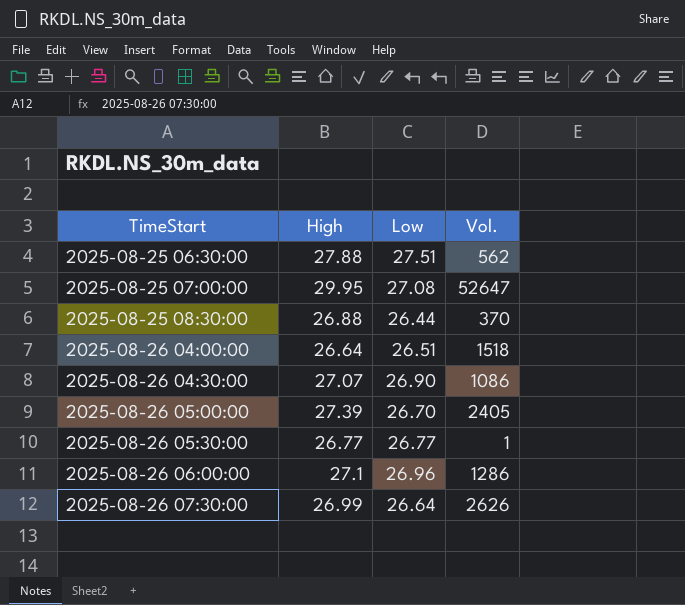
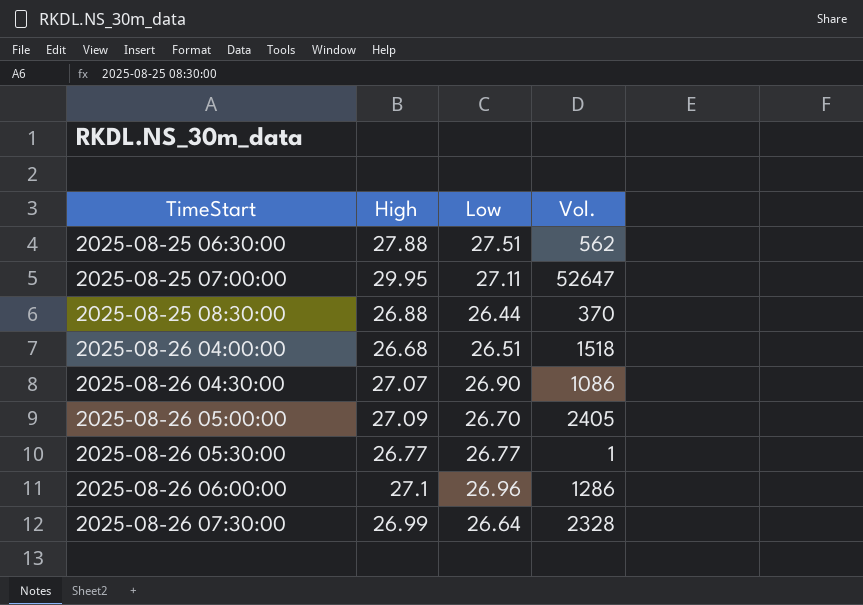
2025-08-25 07:00:00 | Low: 27.08 -> 27.11
2025-08-26 04:00:00 | High: 26.64 -> 26.68
2025-08-26 05:00:00 | High: 27.39 -> 27.09
2025-08-26 07:30:00 | Vol.: 2626 -> 2328

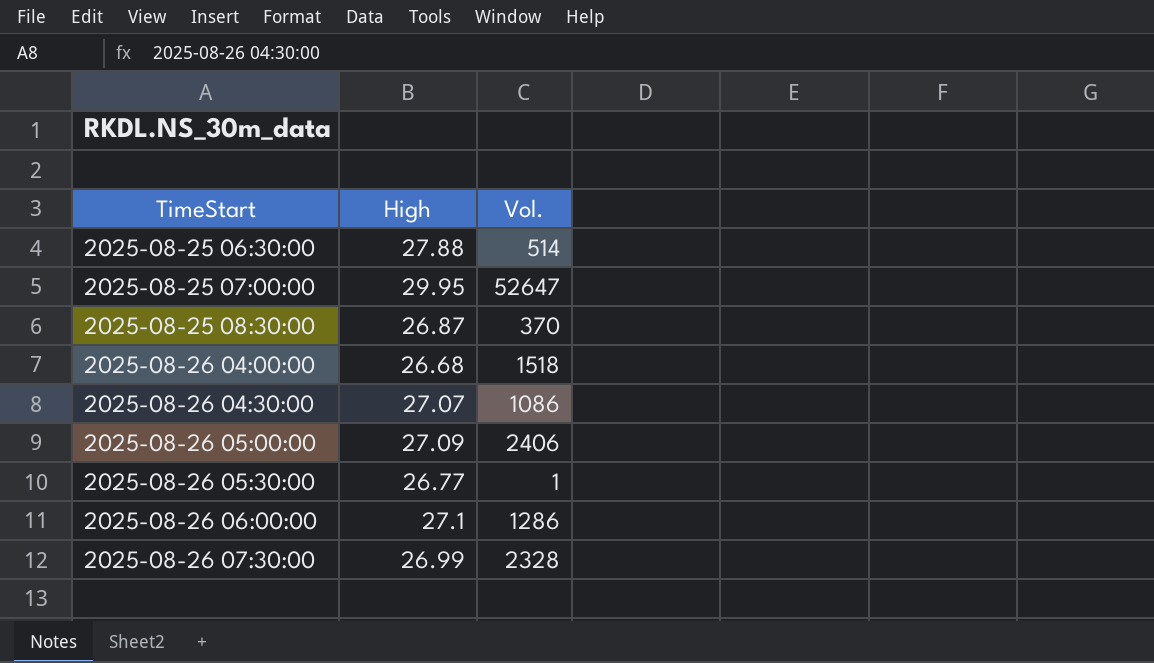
column Low | position: 3 -> none
2025-08-25 06:30:00 | Vol.: 562 -> 514
2025-08-25 08:30:00 | High: 26.88 -> 26.87
2025-08-26 05:00:00 | Vol.: 2405 -> 2406

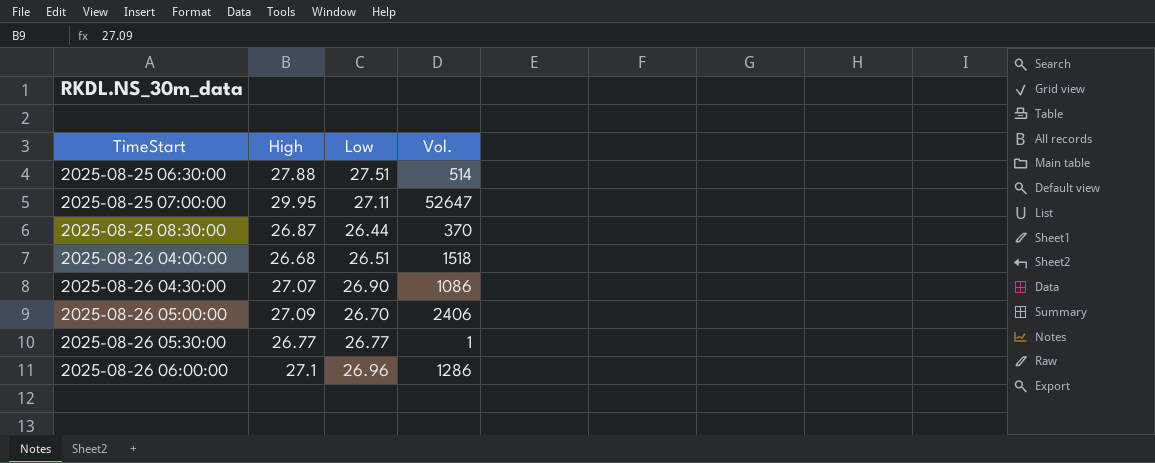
column Low | position: none -> 3
row 2025-08-26 07:30:00: 26.99 | 2328 -> none

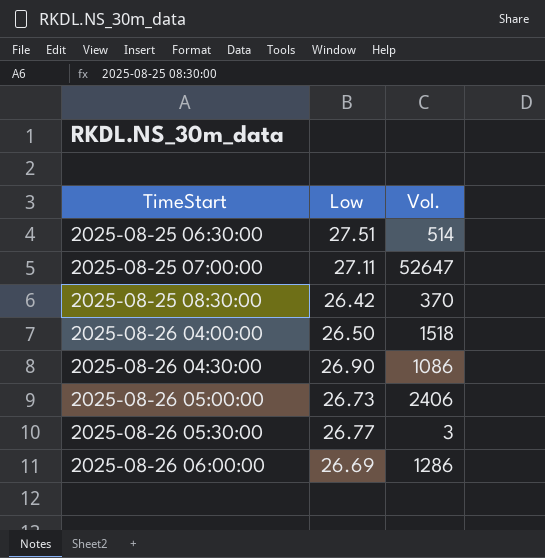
column High | position: 2 -> none
2025-08-25 08:30:00 | Low: 26.44 -> 26.42
2025-08-26 04:00:00 | Low: 26.51 -> 26.50
2025-08-26 05:00:00 | Low: 26.70 -> 26.73
2025-08-26 05:30:00 | Vol.: 1 -> 3
2025-08-26 06:00:00 | Low: 26.96 -> 26.69

